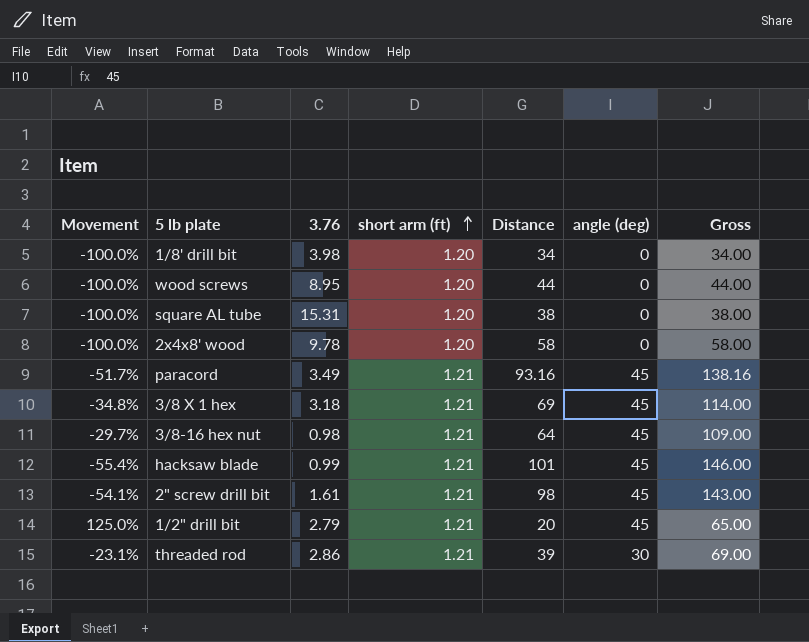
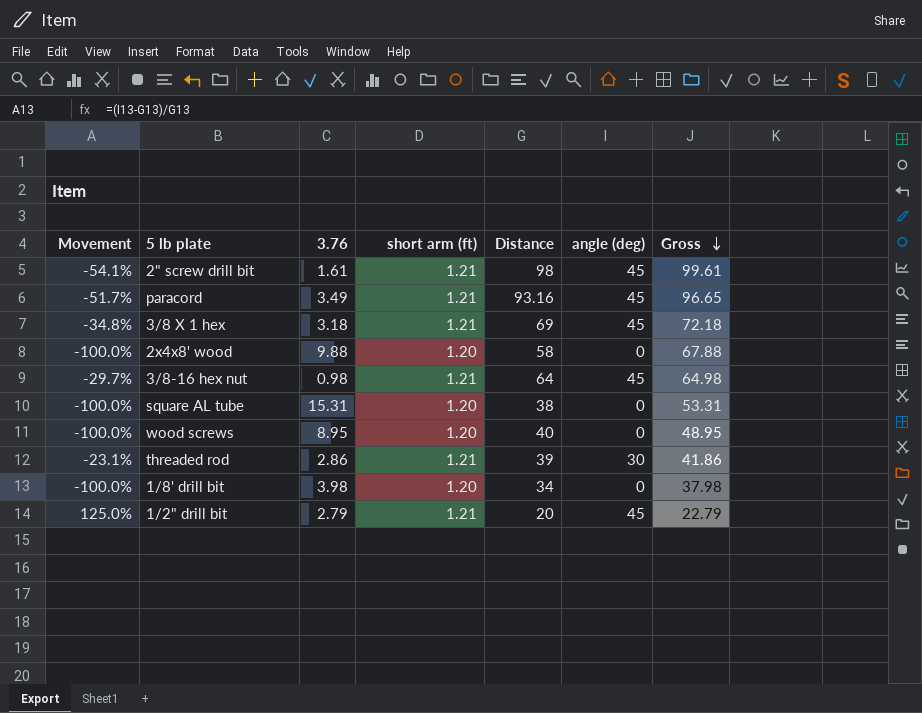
row order: short arm (ft) ascending -> Gross descending
column Gross | formula: [Distance] + [angle (deg)] -> [3.76] + [Distance]
row hacksaw blade: -55.4% | 0.99 | 1.21 | 101 | 45 | 146.00 -> none
2x4x8' wood | 3.76: 9.78 -> 9.88
wood screws | Distance: 44 -> 40

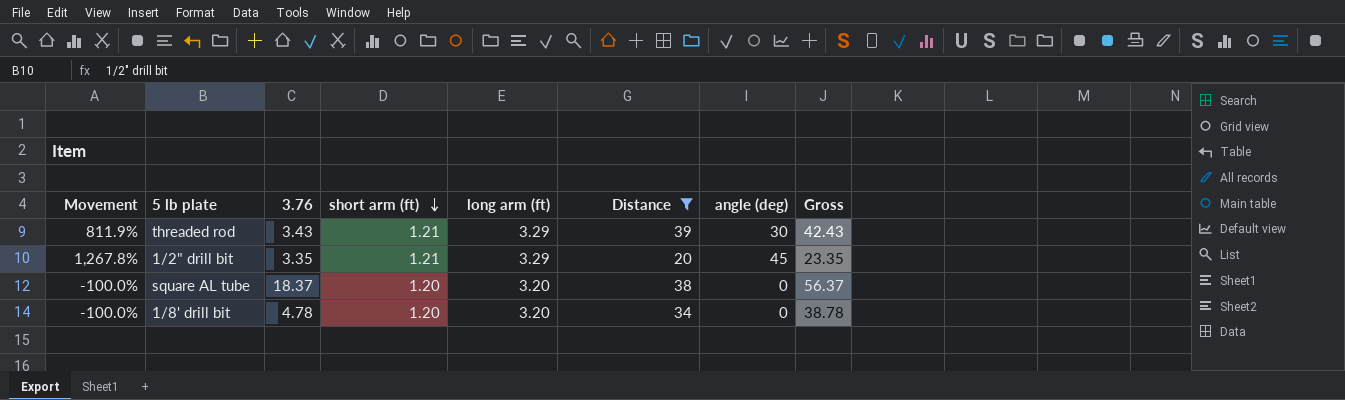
filter: none -> Distance <= 39
row order: Gross descending -> short arm (ft) descending
column Movement | formula: ([angle (deg)] - [Distance]) / [Distance] -> ([angle (deg)] - [long arm (ft)]) / [long arm (ft)]
column long arm (ft) | position: none -> 5
threaded rod | 3.76: 2.86 -> 3.43
threaded rod | Gross: 41.86 -> 42.43
1/2" drill bit | 3.76: 2.79 -> 3.35
1/2" drill bit | Gross: 22.79 -> 23.35
square AL tube | 3.76: 15.31 -> 18.37
square AL tube | Gross: 53.31 -> 56.37
1/8' drill bit | 3.76: 3.98 -> 4.78
1/8' drill bit | Gross: 37.98 -> 38.78

